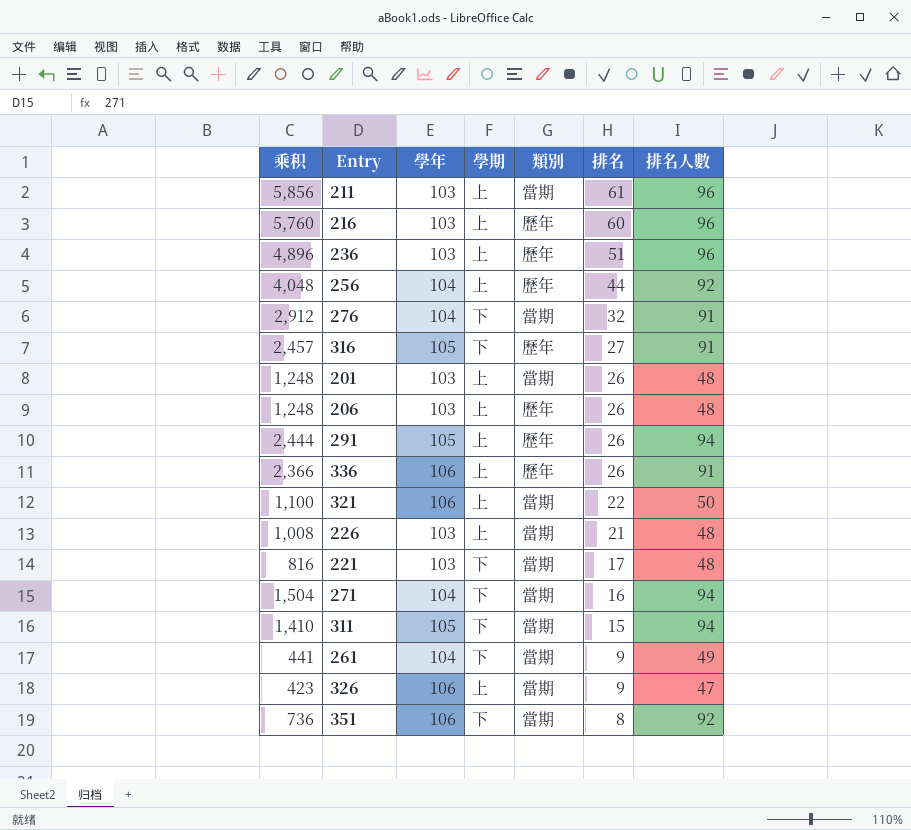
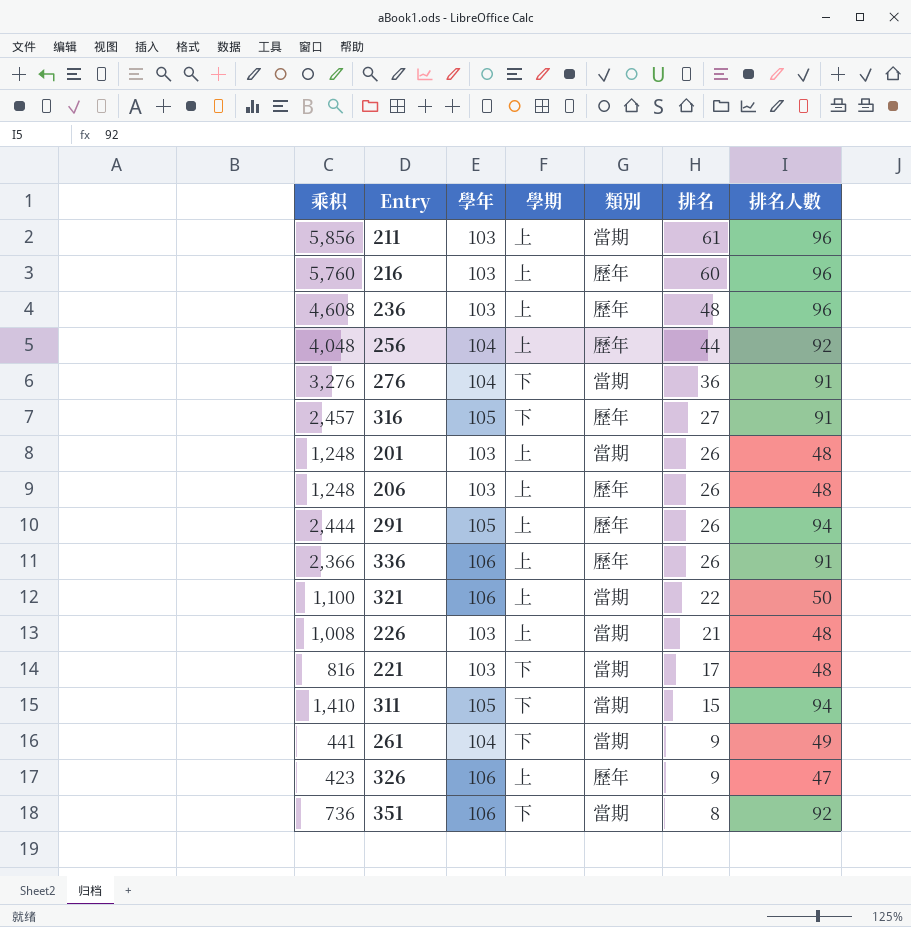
row 271: 1,504 | 104 | 下 | 當期 | 16 | 94 -> none
236 | 乘积: 4,896 -> 4,608
236 | 排名: 51 -> 48
276 | 乘积: 2,912 -> 3,276
276 | 排名: 32 -> 36
326 | 類別: 當期 -> 歷年

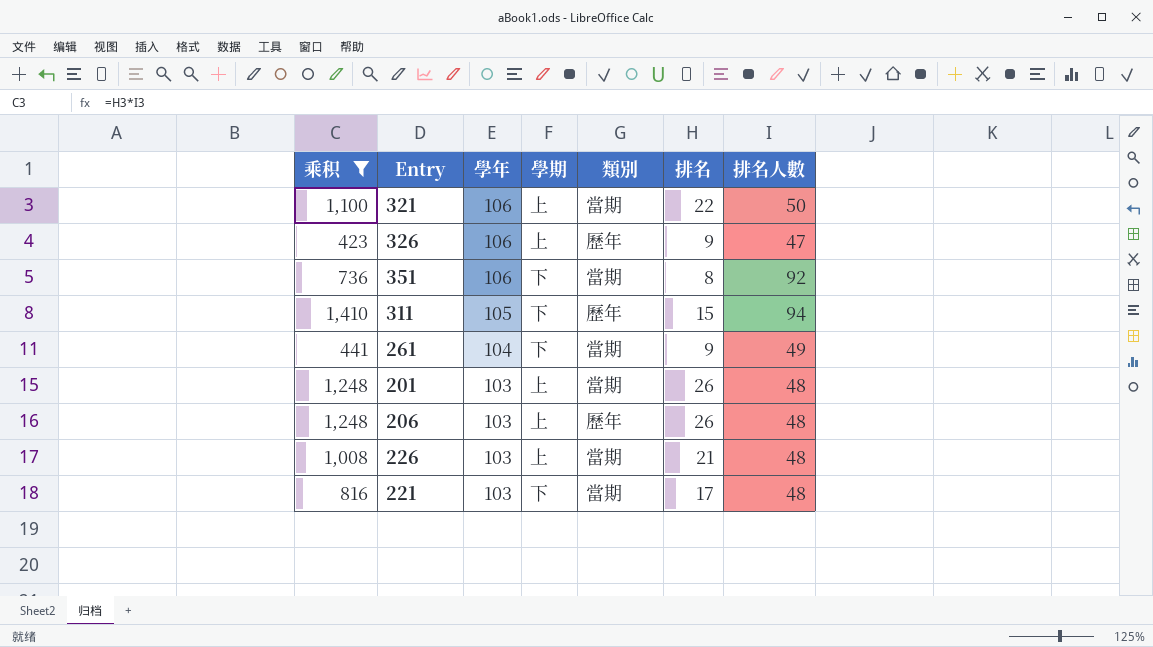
filter: none -> 乘积 <= 1,410
row order: 排名 descending -> 學年 descending
311 | 類別: 當期 -> 歷年

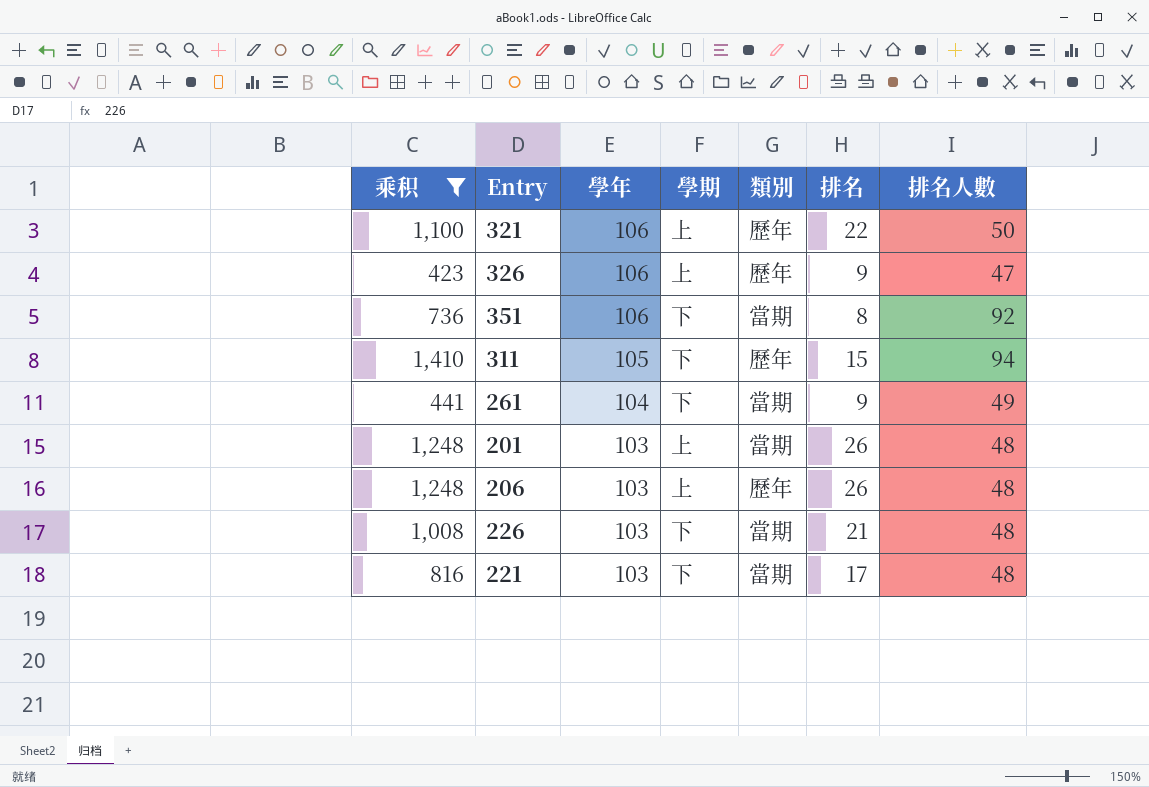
321 | 類別: 當期 -> 歷年
226 | 學期: 上 -> 下

